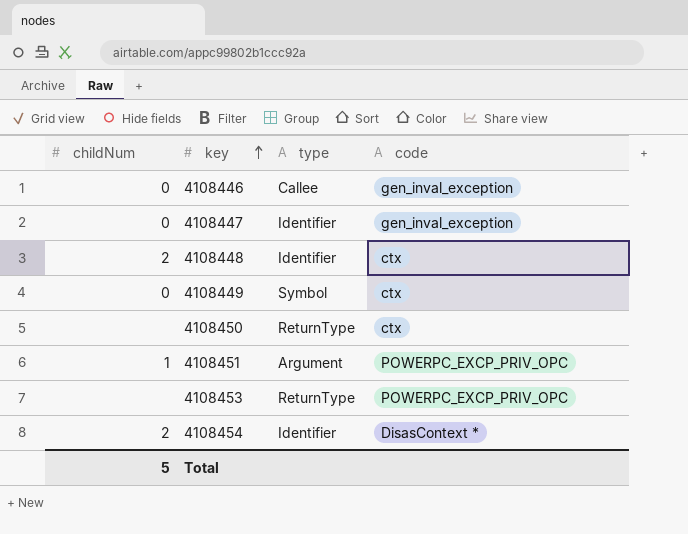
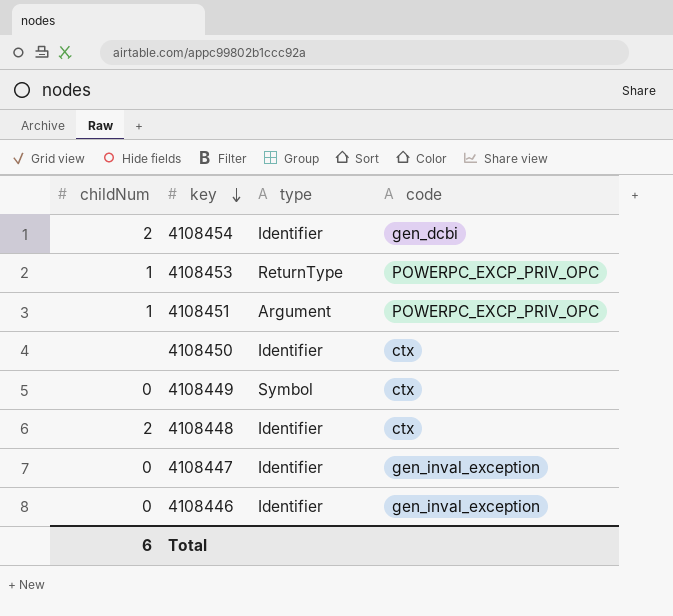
row order: key ascending -> key descending
4108454 | code: DisasContext * -> gen_dcbi
4108453 | childNum: none -> 1
4108450 | type: ReturnType -> Identifier
4108446 | type: Callee -> Identifier
Total | childNum: 5 -> 6

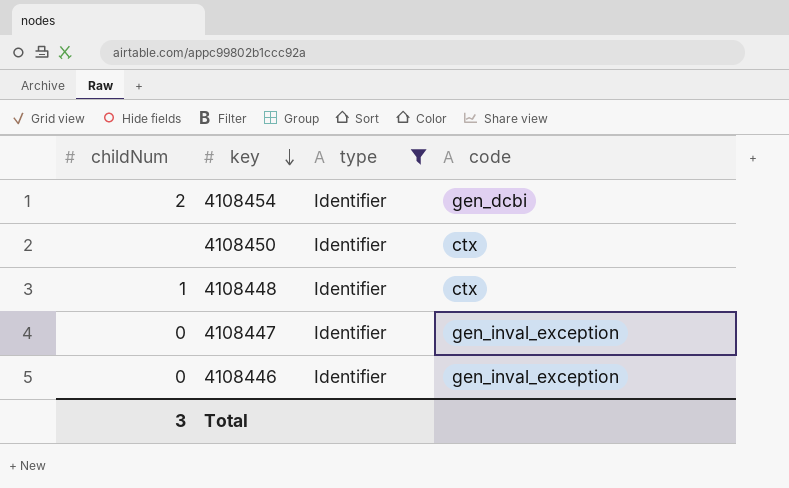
filter: none -> type = Identifier
4108448 | childNum: 2 -> 1
Total | childNum: 6 -> 3

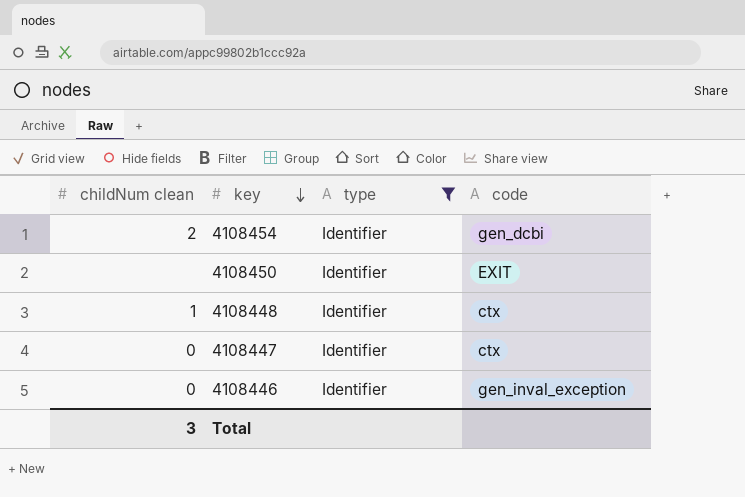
column name: childNum -> childNum clean
4108450 | code: ctx -> EXIT
4108447 | code: gen_inval_exception -> ctx

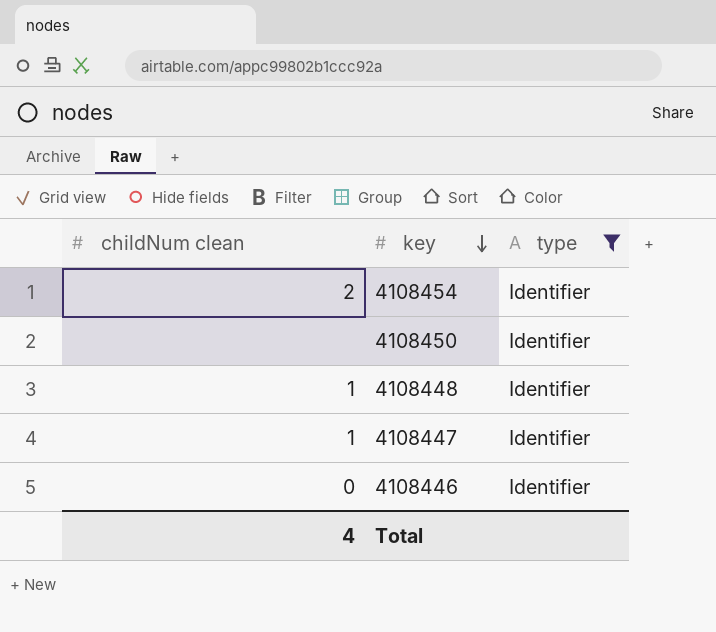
column code | position: 4 -> none
4108447 | childNum clean: 0 -> 1
Total | childNum clean: 3 -> 4

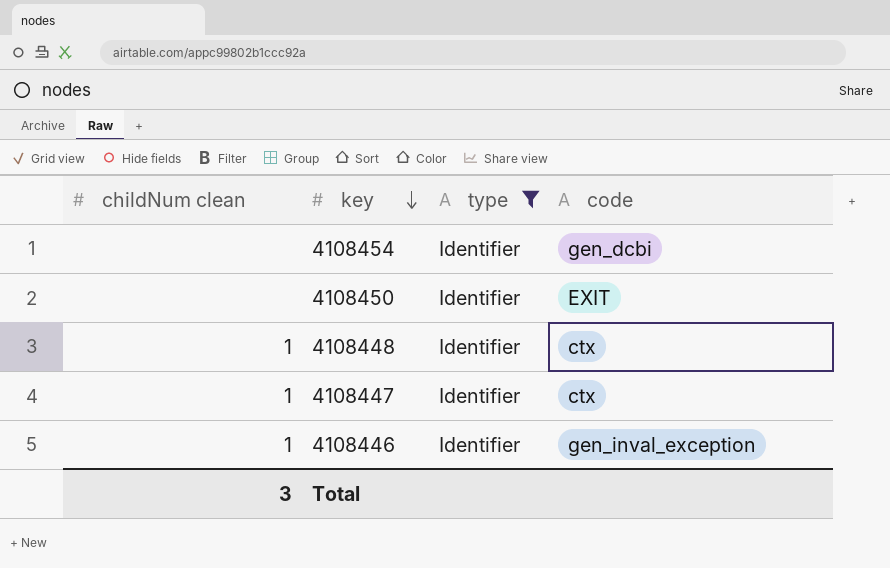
column code | position: none -> 4
4108454 | childNum clean: 2 -> none
4108446 | childNum clean: 0 -> 1
Total | childNum clean: 4 -> 3

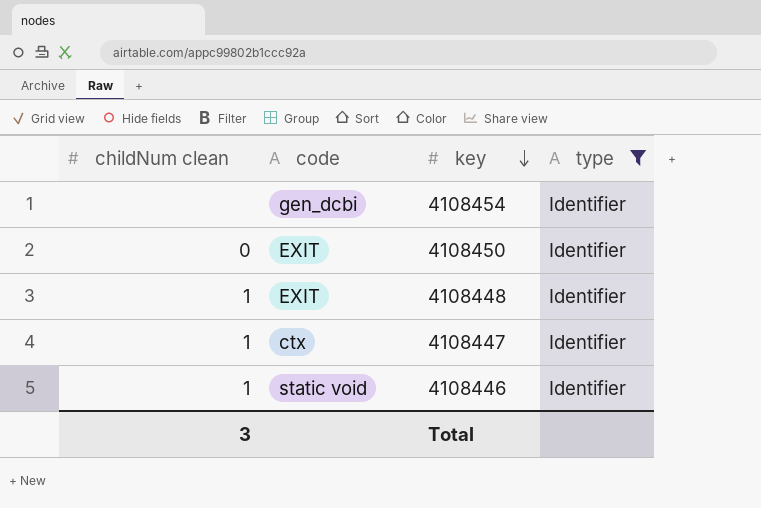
column code | position: 4 -> 2
4108450 | childNum clean: none -> 0
4108448 | code: ctx -> EXIT
4108446 | code: gen_inval_exception -> static void

